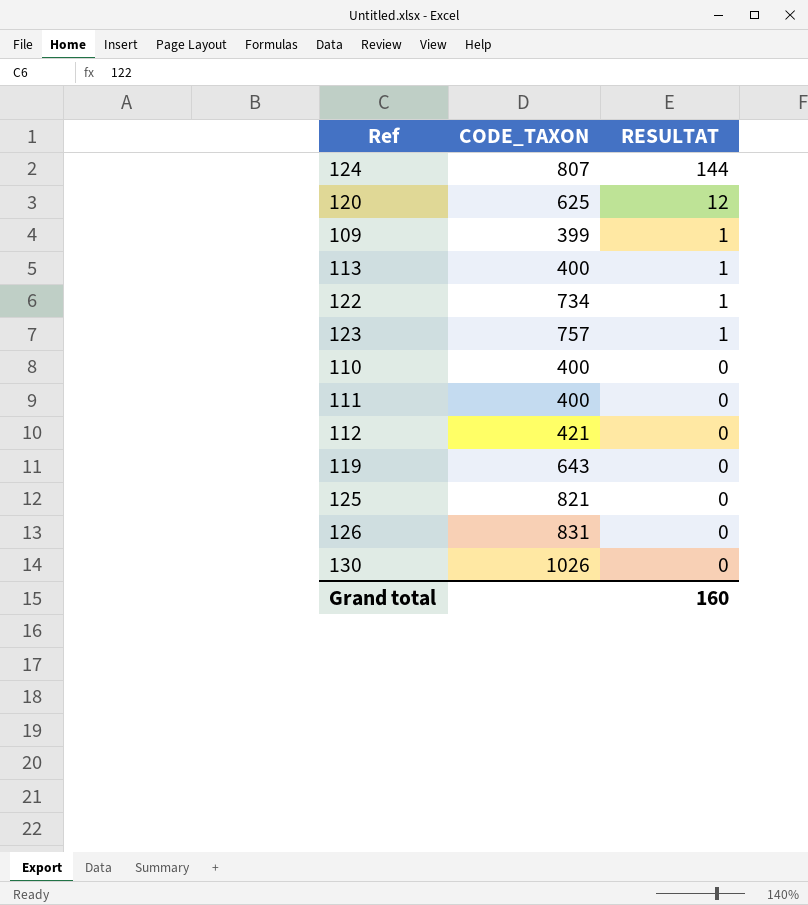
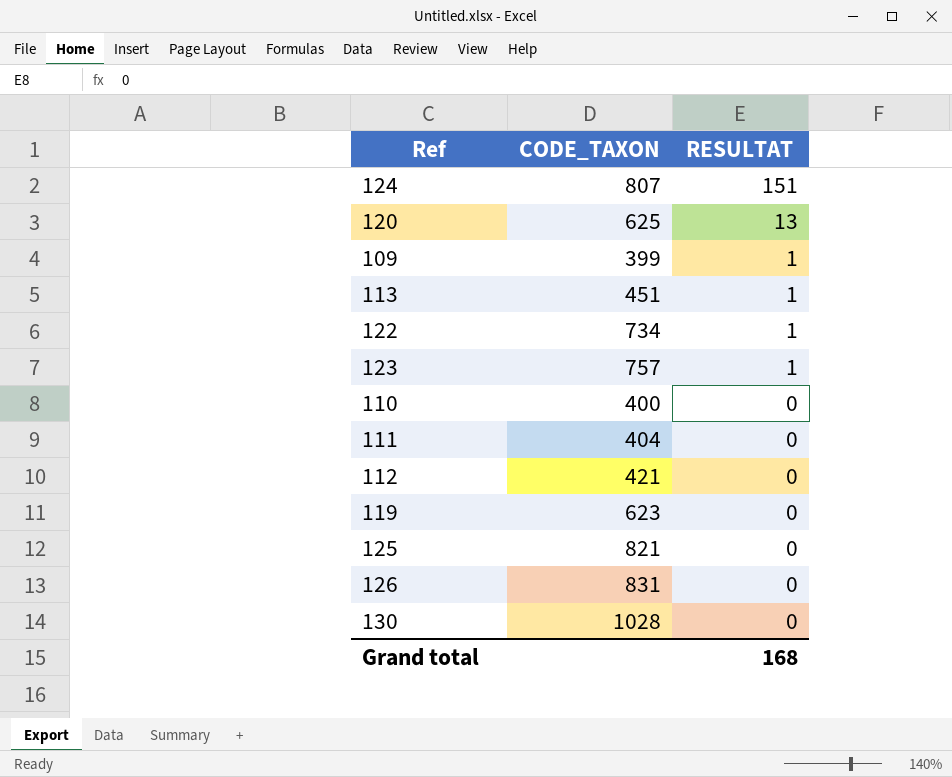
124 | RESULTAT: 144 -> 151
120 | RESULTAT: 12 -> 13
113 | CODE_TAXON: 400 -> 451
111 | CODE_TAXON: 400 -> 404
119 | CODE_TAXON: 643 -> 623
130 | CODE_TAXON: 1026 -> 1028
Grand total | RESULTAT: 160 -> 168

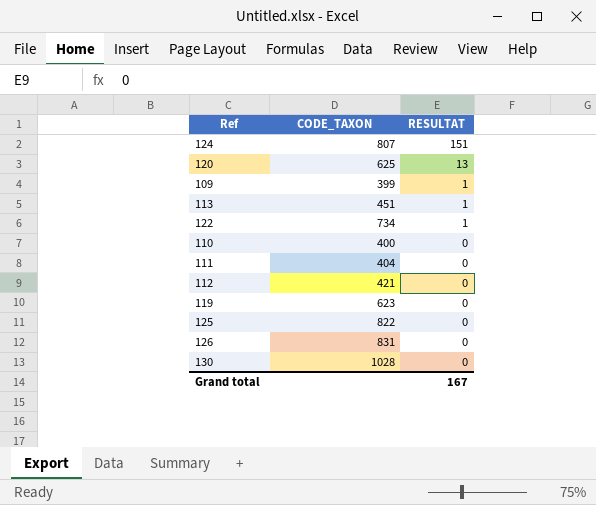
row 123: 757 | 1 -> none
125 | CODE_TAXON: 821 -> 822
Grand total | RESULTAT: 168 -> 167

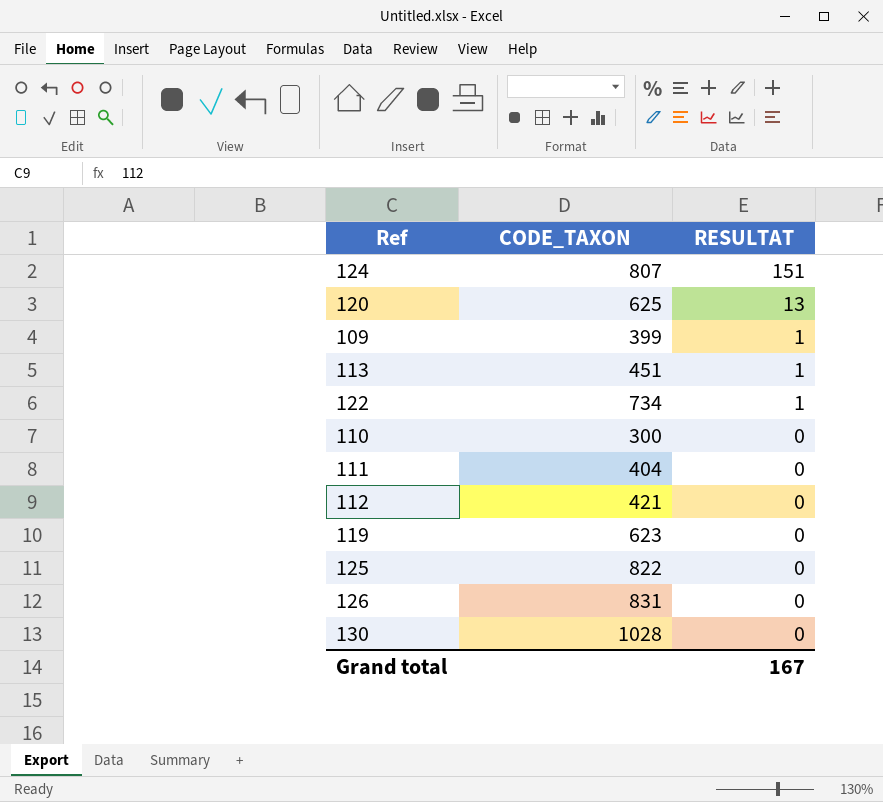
110 | CODE_TAXON: 400 -> 300

